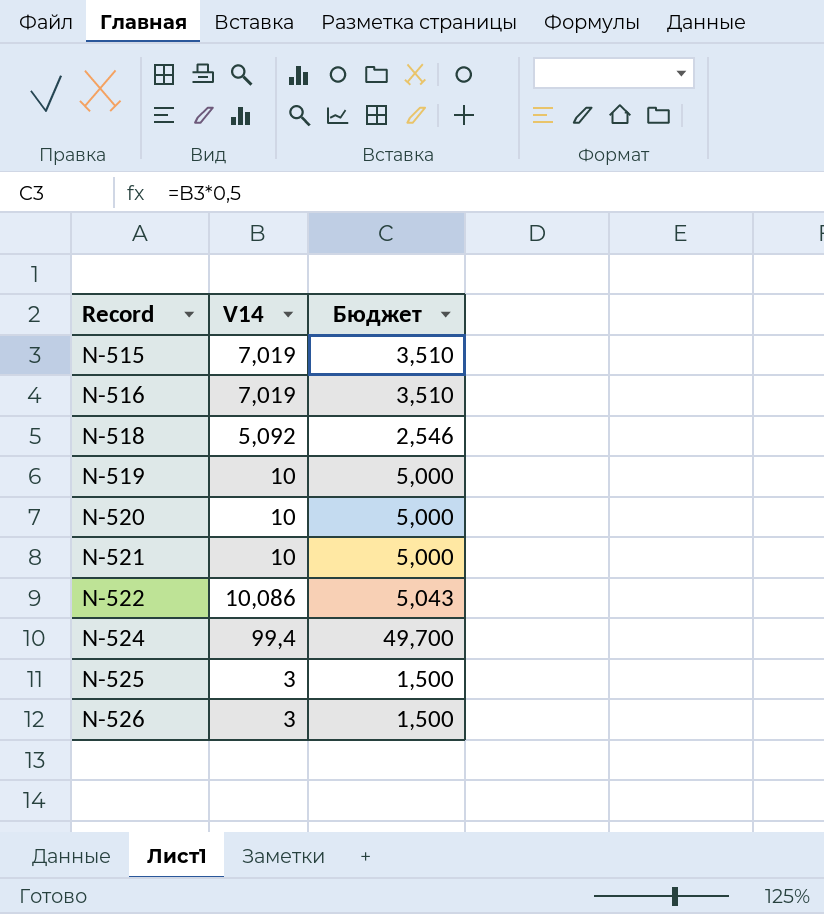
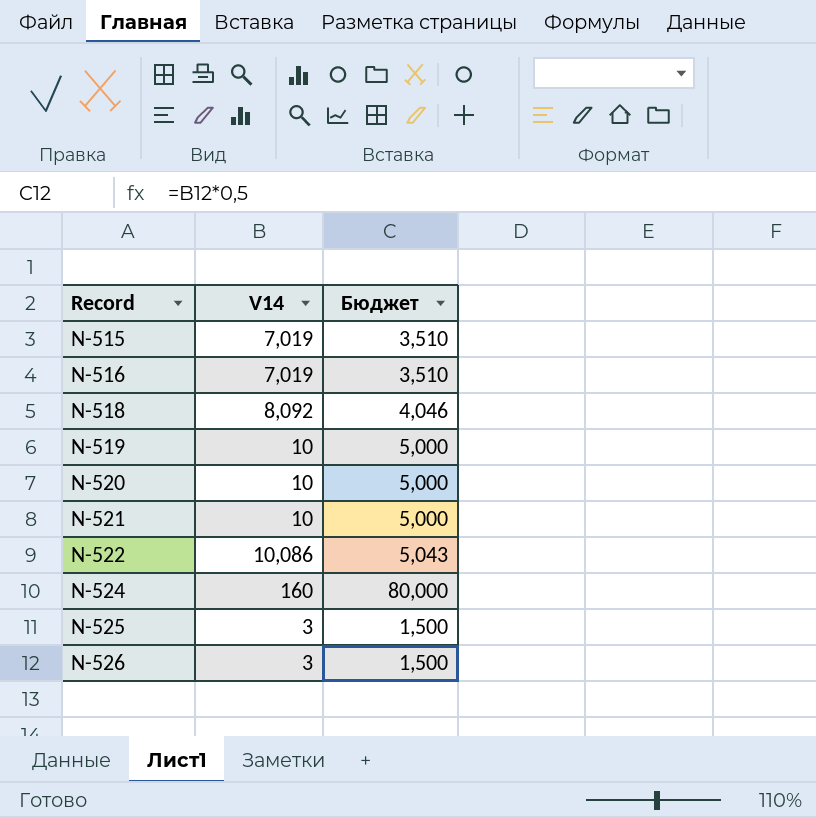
N-518 | V14: 5,092 -> 8,092
N-518 | Бюджет: 2,546 -> 4,046
N-524 | V14: 99,4 -> 160
N-524 | Бюджет: 49,700 -> 80,000

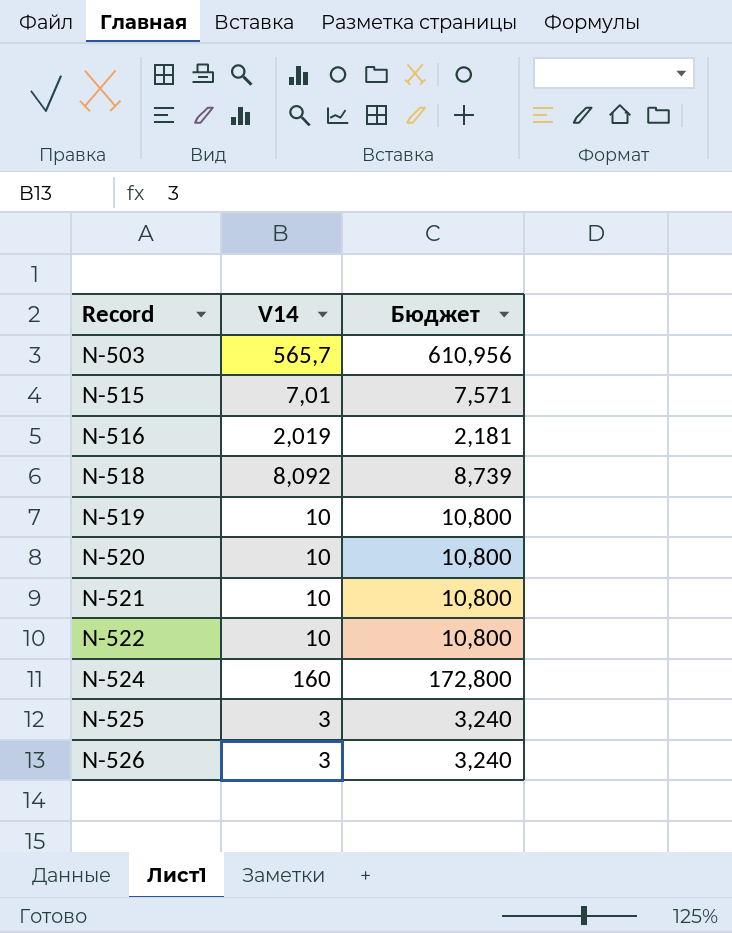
column Бюджет | formula: [V14] * 0,5 -> [V14] * 1,08
row N-503: none -> 565,7 | 610,956
N-515 | V14: 7,019 -> 7,01
N-516 | V14: 7,019 -> 2,019
N-522 | V14: 10,086 -> 10

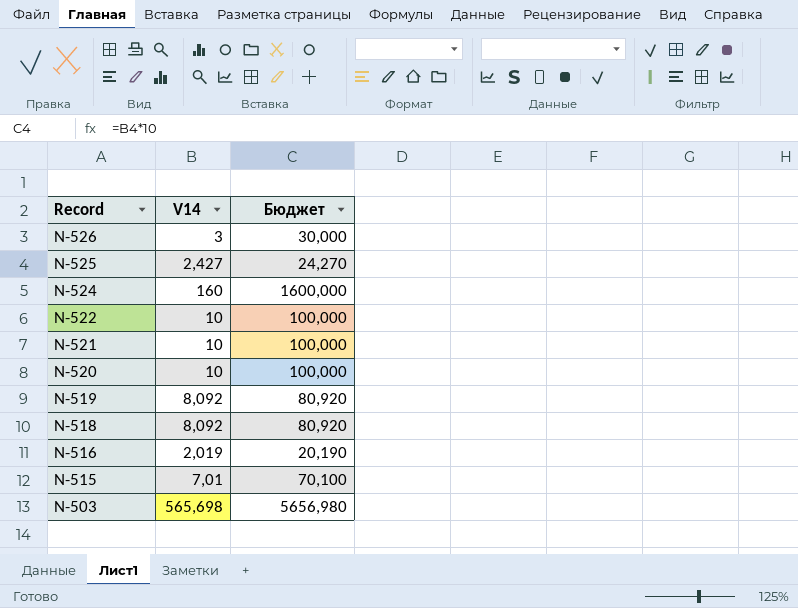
row order: Record ascending -> Record descending
column Бюджет | formula: [V14] * 1,08 -> [V14] * 10
N-525 | V14: 3 -> 2,427
N-519 | V14: 10 -> 8,092
N-503 | V14: 565,7 -> 565,698

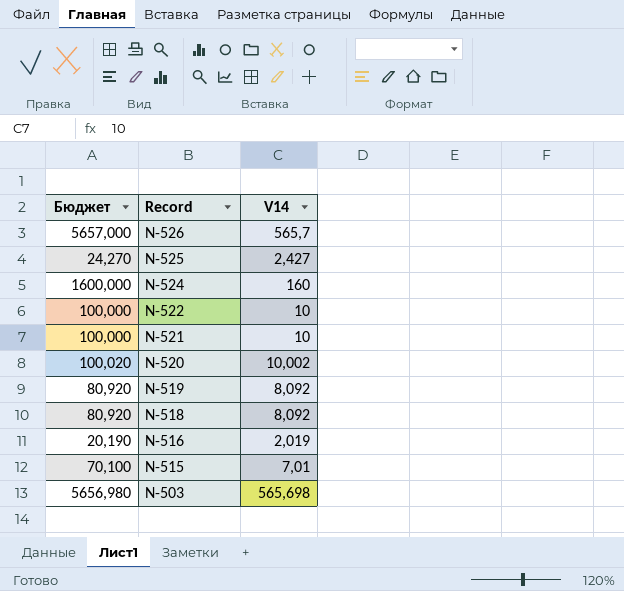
column Бюджет | position: 3 -> 1
N-526 | Бюджет: 30,000 -> 5657,000
N-526 | V14: 3 -> 565,7
N-520 | Бюджет: 100,000 -> 100,020
N-520 | V14: 10 -> 10,002

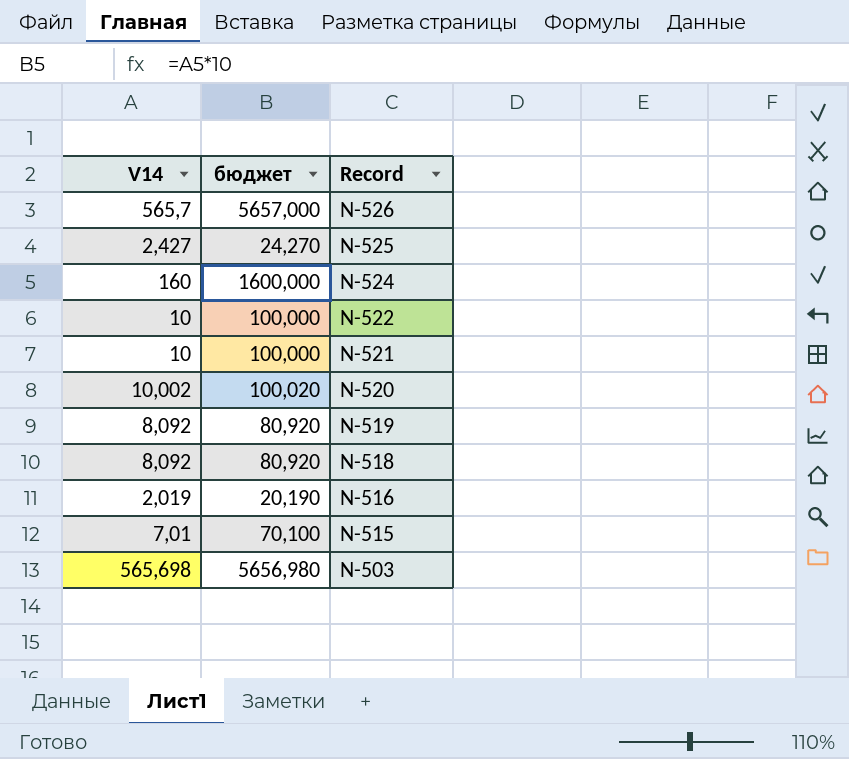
column V14 | position: 3 -> 1
column name: Бюджет -> бюджет

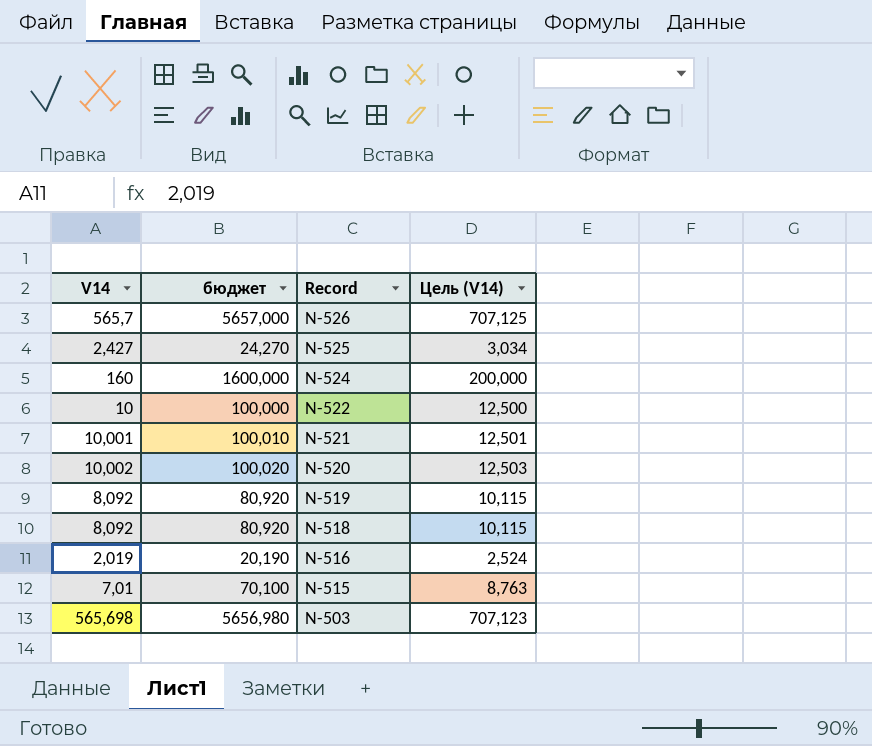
column Цель (V14) | formula: none -> [V14] * 1,25
N-521 | V14: 10 -> 10,001
N-521 | бюджет: 100,000 -> 100,010

